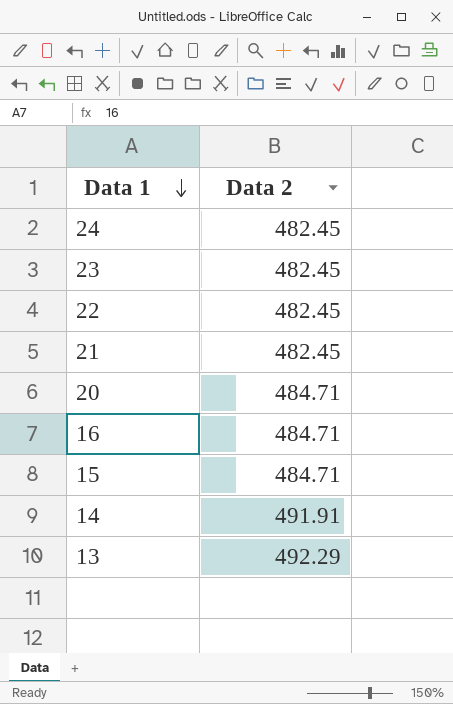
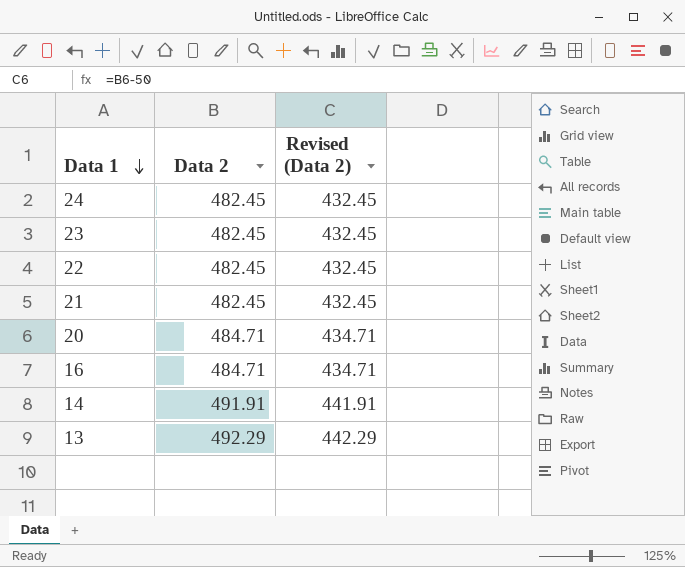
column Revised (Data 2) | formula: none -> [Data 2] - 50
row 15: 484.71 -> none

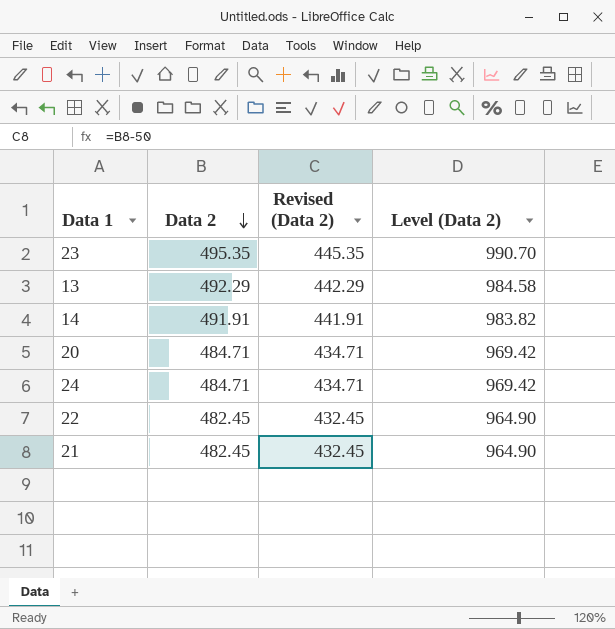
row order: Data 1 descending -> Data 2 descending
column Level (Data 2) | formula: none -> [Data 2] * 2
row 16: 484.71 | 434.71 -> none
23 | Data 2: 482.45 -> 495.35
23 | Revised (Data 2): 432.45 -> 445.35
24 | Data 2: 482.45 -> 484.71
24 | Revised (Data 2): 432.45 -> 434.71

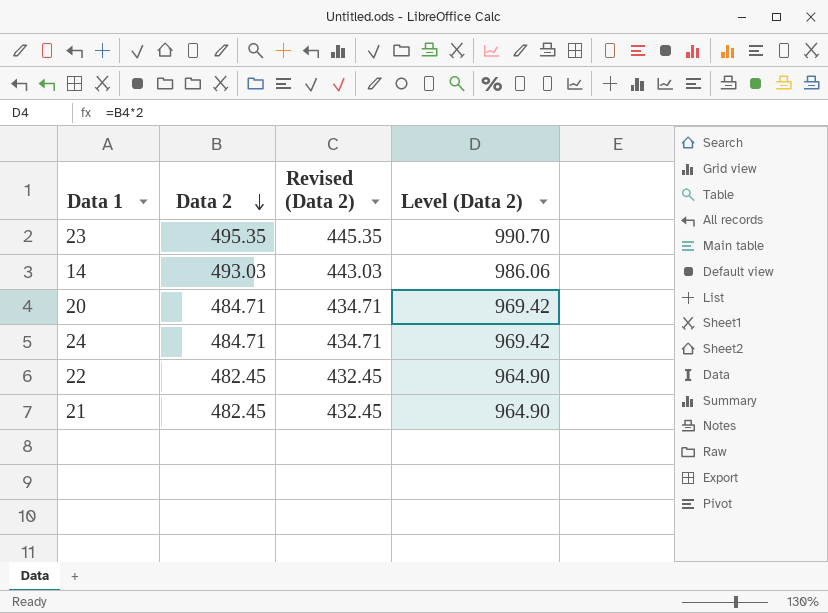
row 13: 492.29 | 442.29 | 984.58 -> none
14 | Data 2: 491.91 -> 493.03
14 | Revised (Data 2): 441.91 -> 443.03
14 | Level (Data 2): 983.82 -> 986.06

